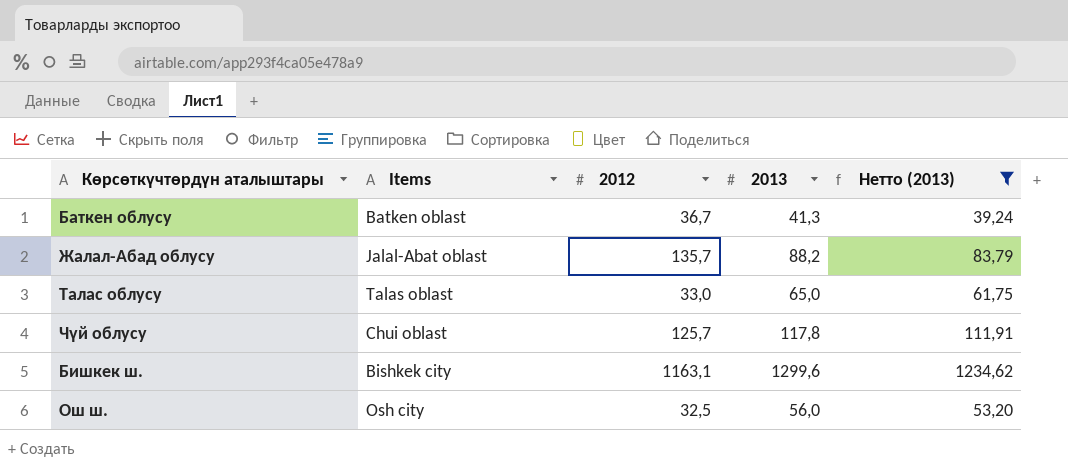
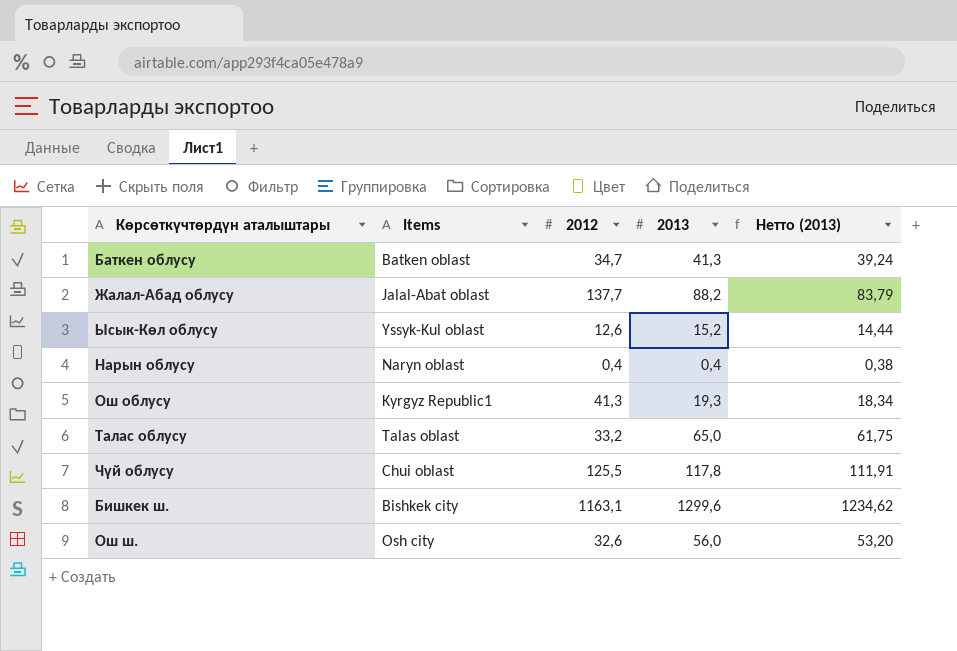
filter: Нетто (2013) >= 39,24 -> none
Баткен облусу | 2012: 36,7 -> 34,7
Жалал-Абад облусу | 2012: 135,7 -> 137,7
Талас облусу | 2012: 33,0 -> 33,2
Чүй облусу | 2012: 125,7 -> 125,5
Ош ш. | 2012: 32,5 -> 32,6

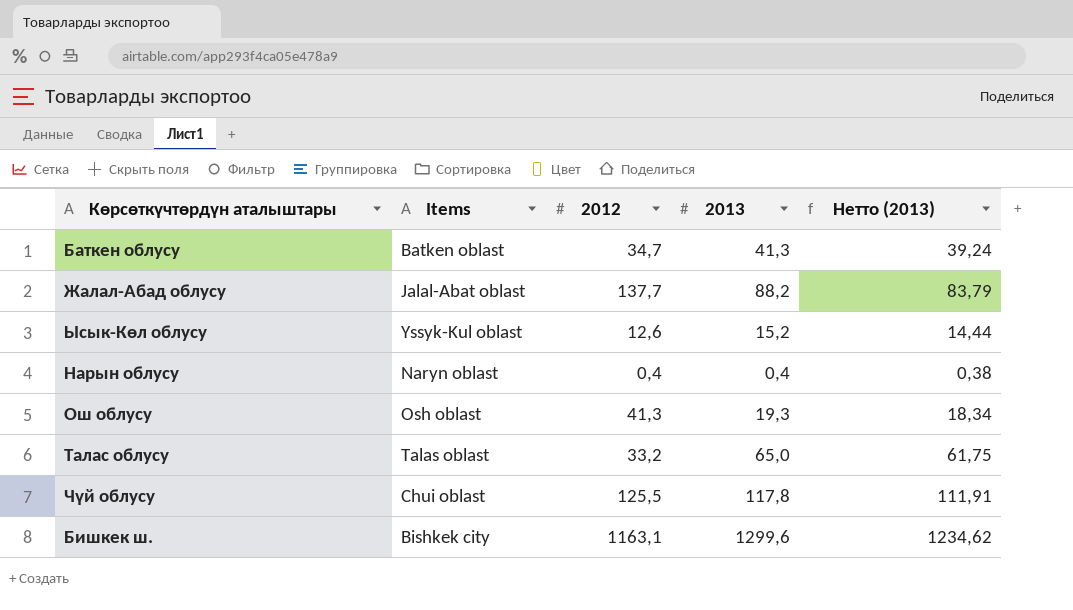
row Ош ш.: Osh city | 32,6 | 56,0 | 53,20 -> none
Ош облусу | Items: Kyrgyz Republic1 -> Osh oblast

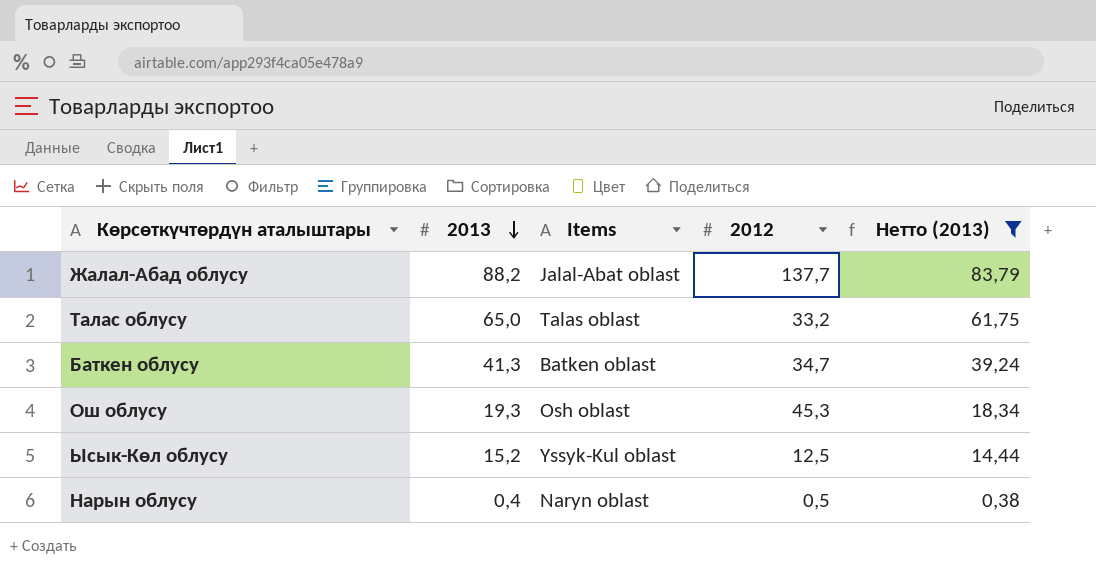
filter: none -> Нетто (2013) <= 83,79
row order: none -> 2013 descending
column 2013 | position: 4 -> 2
Ош облусу | 2012: 41,3 -> 45,3
Ысык-Көл облусу | 2012: 12,6 -> 12,5
Нарын облусу | 2012: 0,4 -> 0,5

